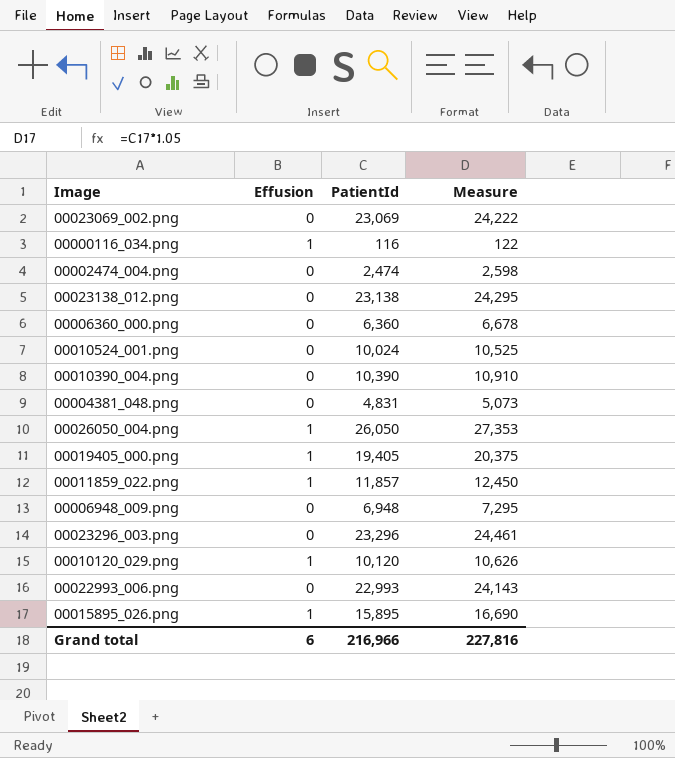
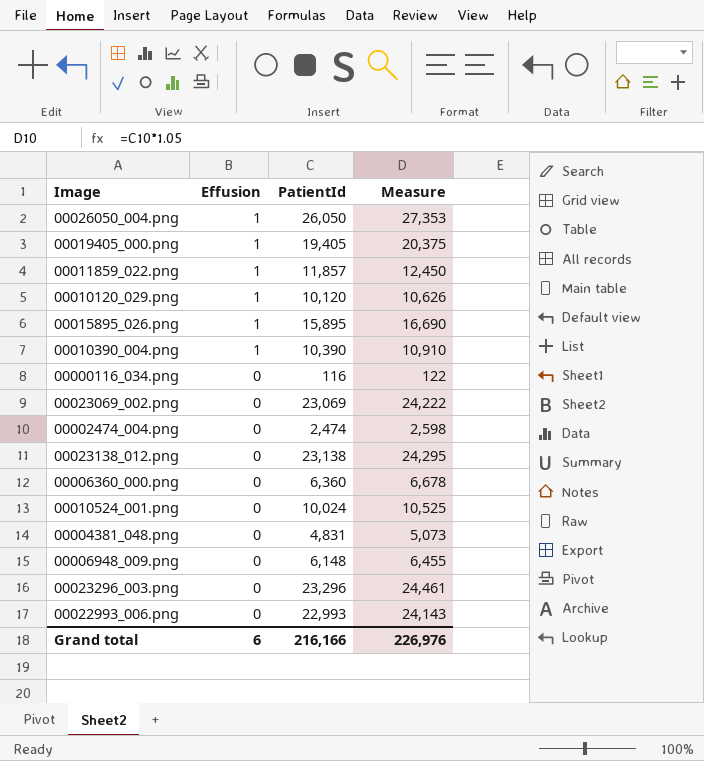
row order: none -> Effusion descending
00010390_004.png | Effusion: 0 -> 1
00000116_034.png | Effusion: 1 -> 0
00006948_009.png | PatientId: 6,948 -> 6,148
00006948_009.png | Measure: 7,295 -> 6,455
Grand total | PatientId: 216,966 -> 216,166
Grand total | Measure: 227,816 -> 226,976

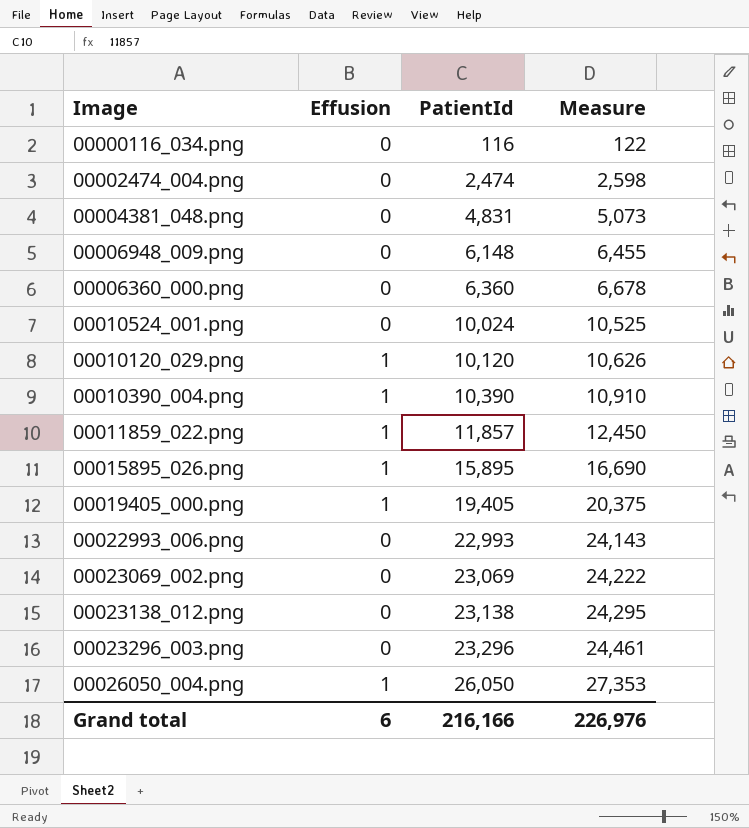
row order: Effusion descending -> PatientId ascending

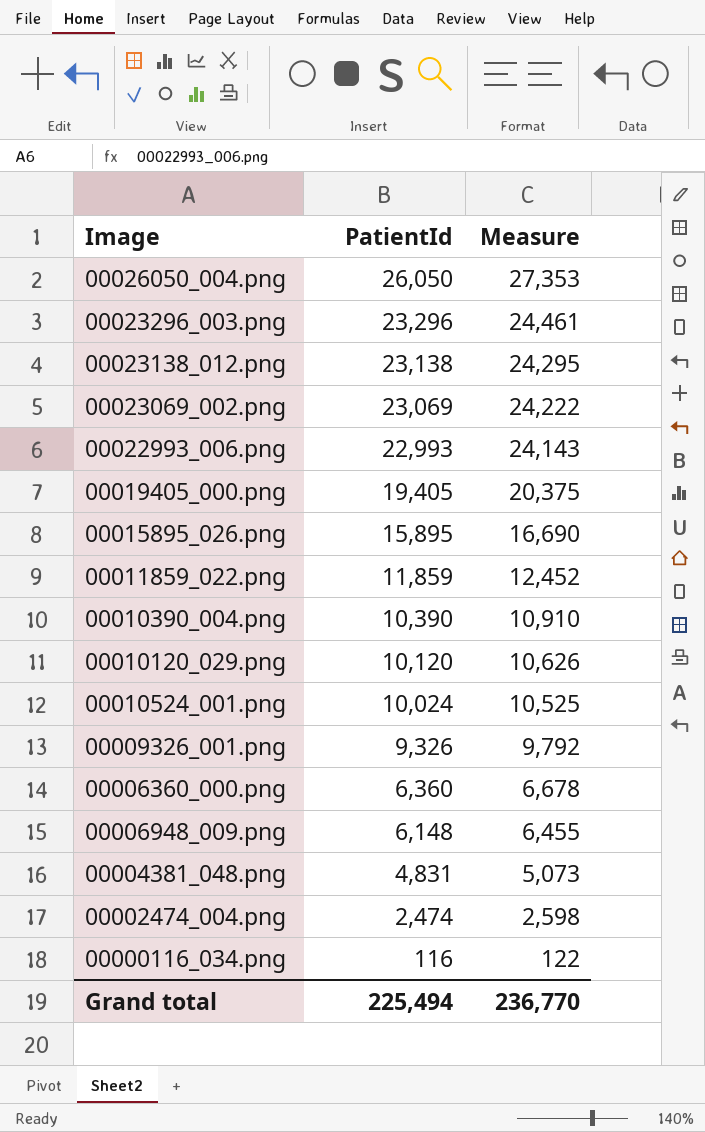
row order: PatientId ascending -> PatientId descending
column Effusion | position: 2 -> none
00011859_022.png | PatientId: 11,857 -> 11,859
00011859_022.png | Measure: 12,450 -> 12,452
row 00009326_001.png: none -> 9,326 | 9,792
Grand total | PatientId: 216,166 -> 225,494
Grand total | Measure: 226,976 -> 236,770

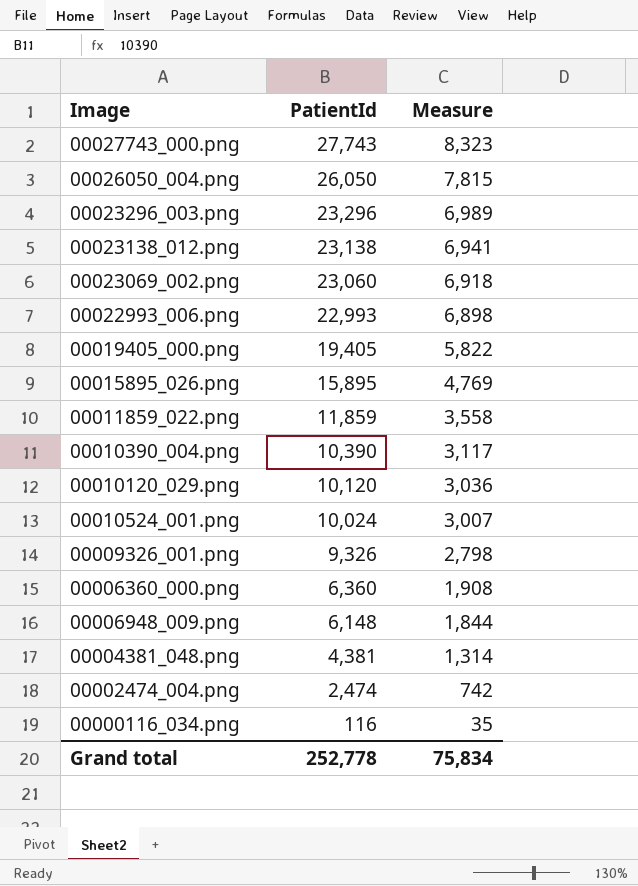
column Measure | formula: [PatientId] * 1.05 -> [PatientId] * 0.3
row 00027743_000.png: none -> 27,743 | 8,323
00023069_002.png | PatientId: 23,069 -> 23,060
00004381_048.png | PatientId: 4,831 -> 4,381
Grand total | PatientId: 225,494 -> 252,778
Grand total | Measure: 236,770 -> 75,834

